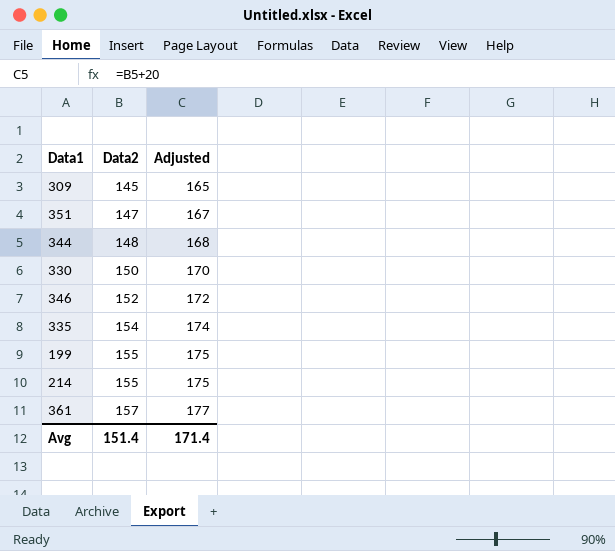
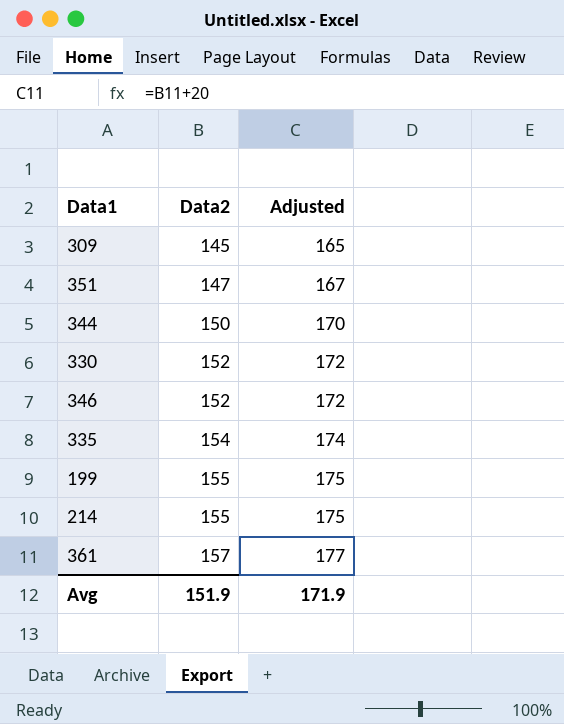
344 | Data2: 148 -> 150
344 | Adjusted: 168 -> 170
330 | Data2: 150 -> 152
330 | Adjusted: 170 -> 172
Avg | Data2: 151.4 -> 151.9
Avg | Adjusted: 171.4 -> 171.9

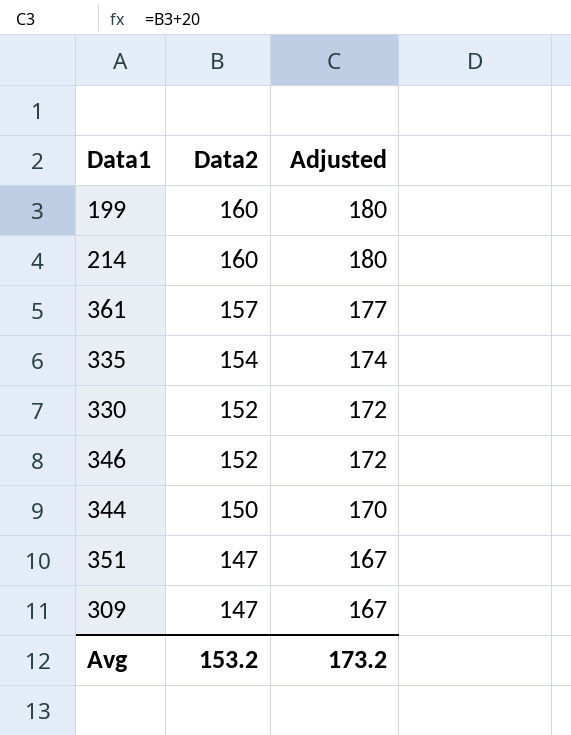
row order: Data2 ascending -> Data2 descending
199 | Data2: 155 -> 160
199 | Adjusted: 175 -> 180
214 | Data2: 155 -> 160
214 | Adjusted: 175 -> 180
309 | Data2: 145 -> 147
309 | Adjusted: 165 -> 167
Avg | Data2: 151.9 -> 153.2
Avg | Adjusted: 171.9 -> 173.2

